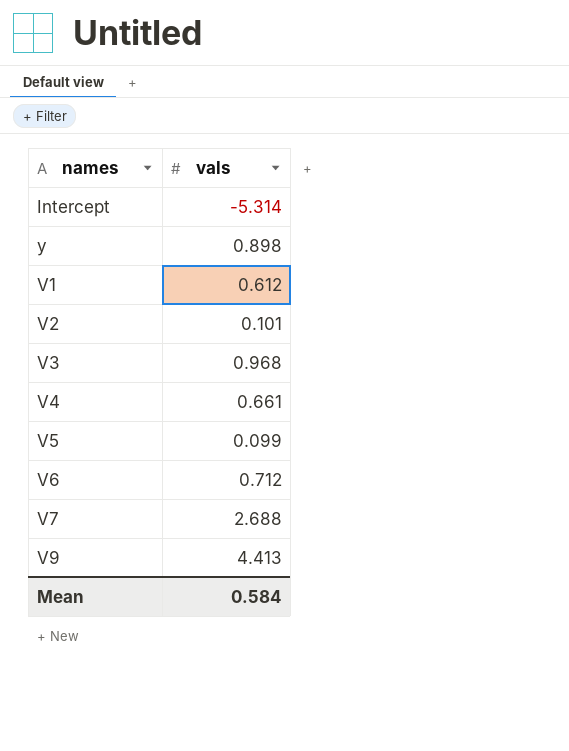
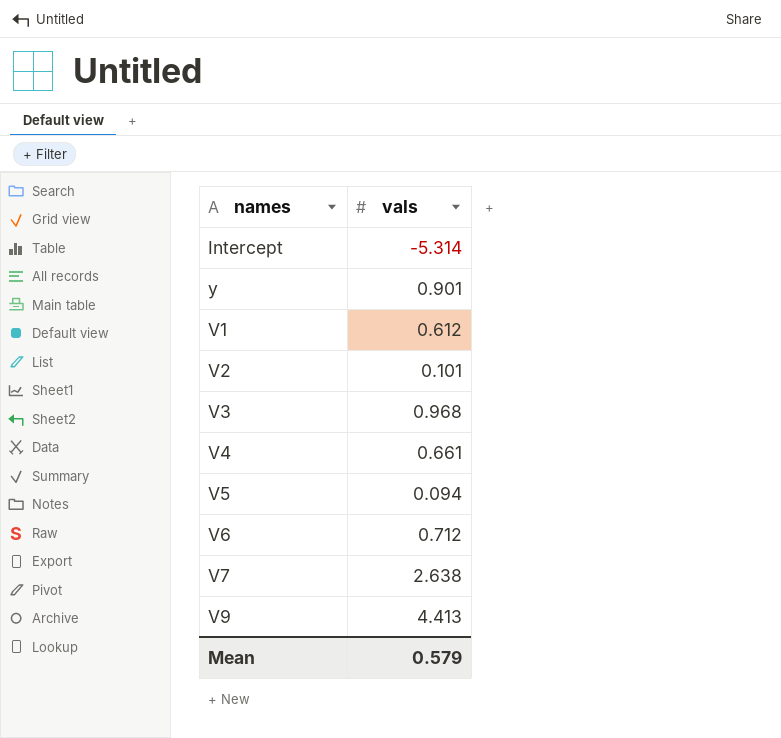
y | vals: 0.898 -> 0.901
V5 | vals: 0.099 -> 0.094
V7 | vals: 2.688 -> 2.638
Mean | vals: 0.584 -> 0.579

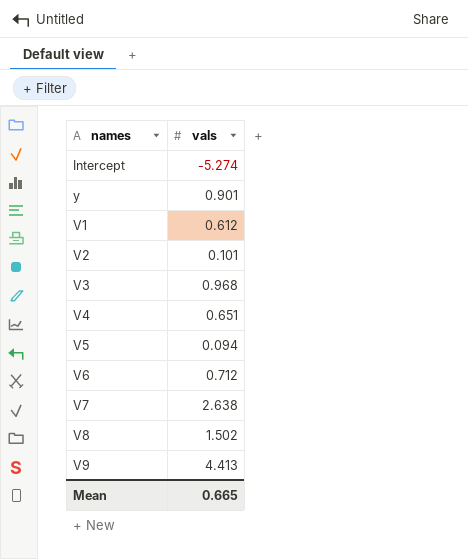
Intercept | vals: -5.314 -> -5.274
V4 | vals: 0.661 -> 0.651
row V8: none -> 1.502
Mean | vals: 0.579 -> 0.665

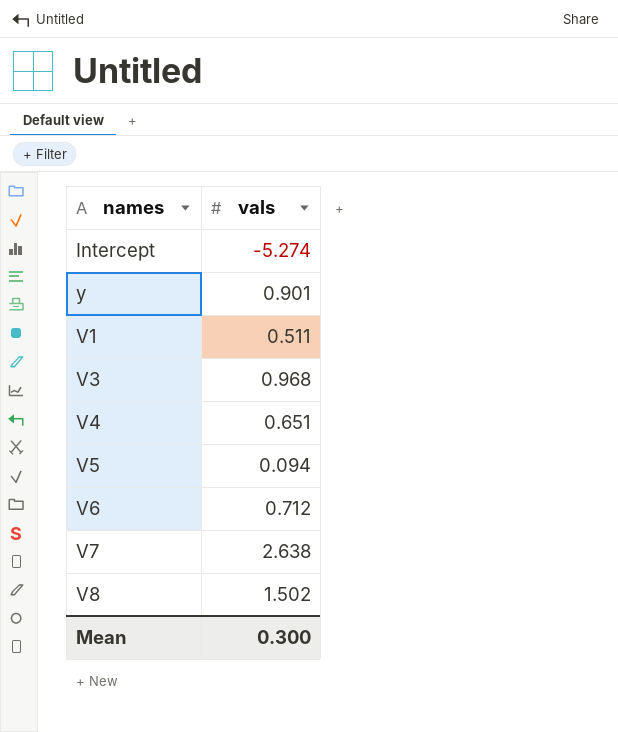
row V2: 0.101 -> none
row V9: 4.413 -> none
V1 | vals: 0.612 -> 0.511
Mean | vals: 0.665 -> 0.300

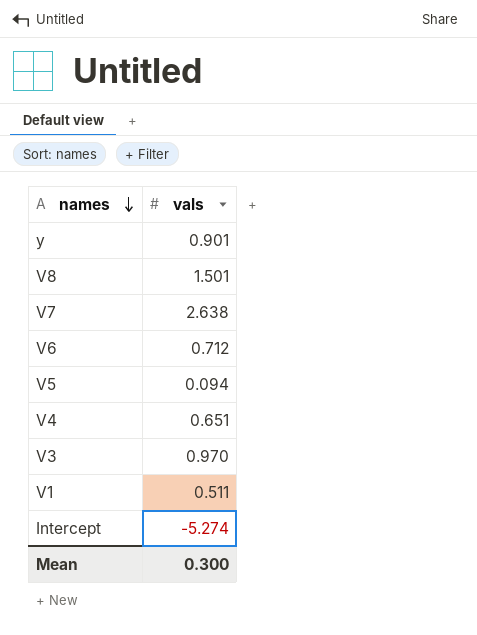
row order: none -> names descending
V8 | vals: 1.502 -> 1.501
V3 | vals: 0.968 -> 0.970

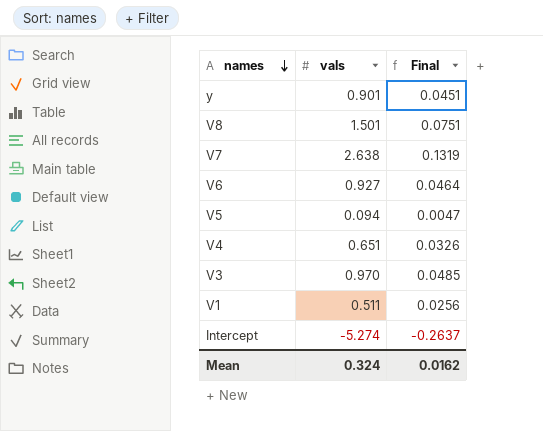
column Final | formula: none -> [vals] * 0.05
V6 | vals: 0.712 -> 0.927
Mean | vals: 0.300 -> 0.324

